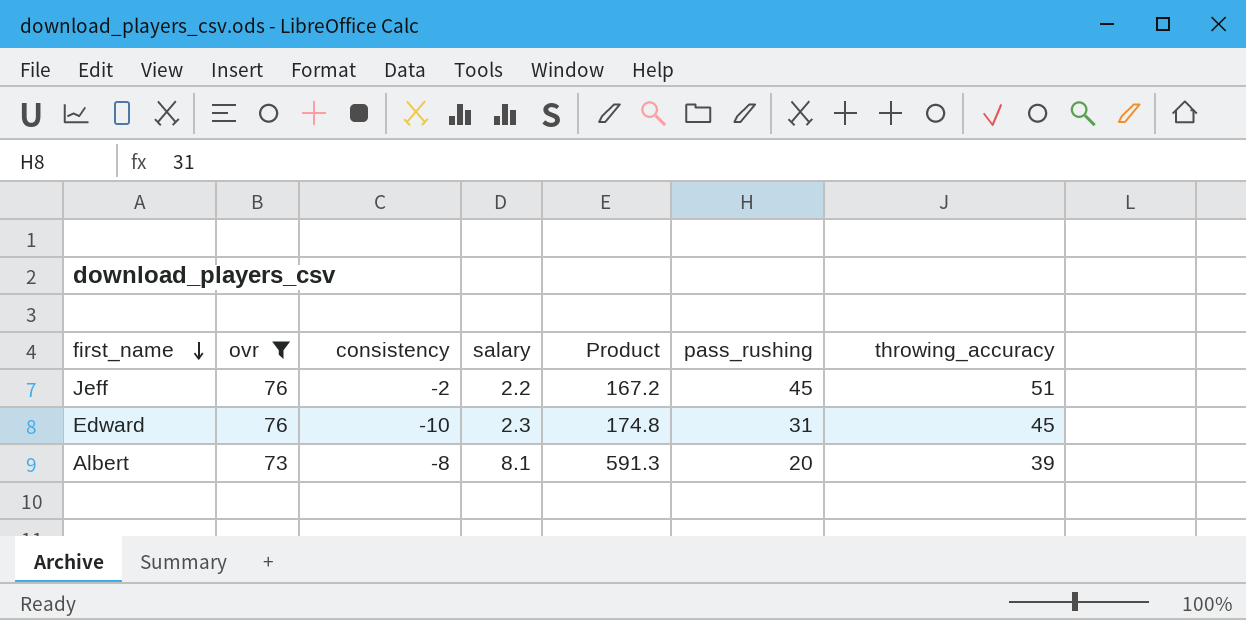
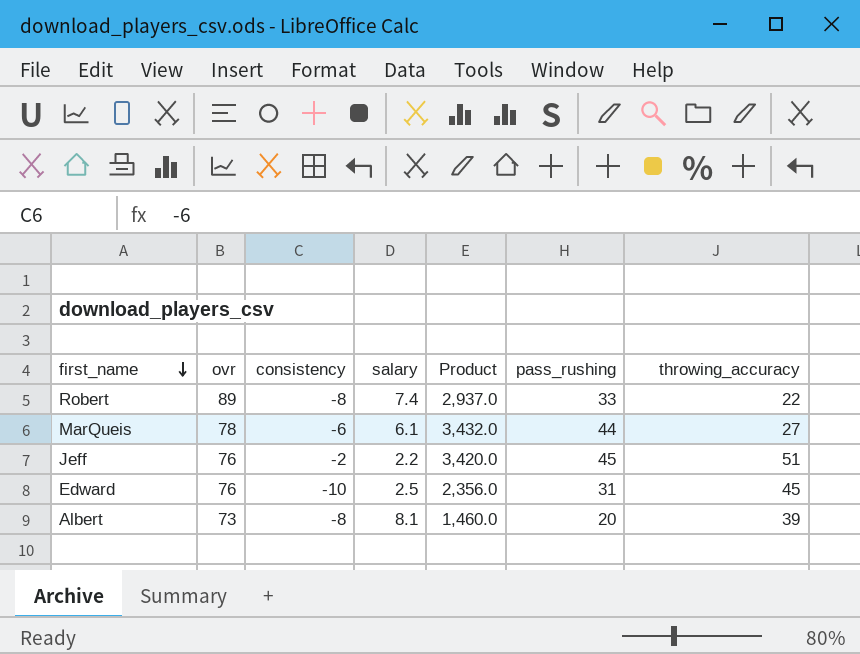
filter: ovr <= 76 -> none
column Product | formula: [ovr] * [salary] -> [ovr] * [pass_rushing]
Edward | salary: 2.3 -> 2.5

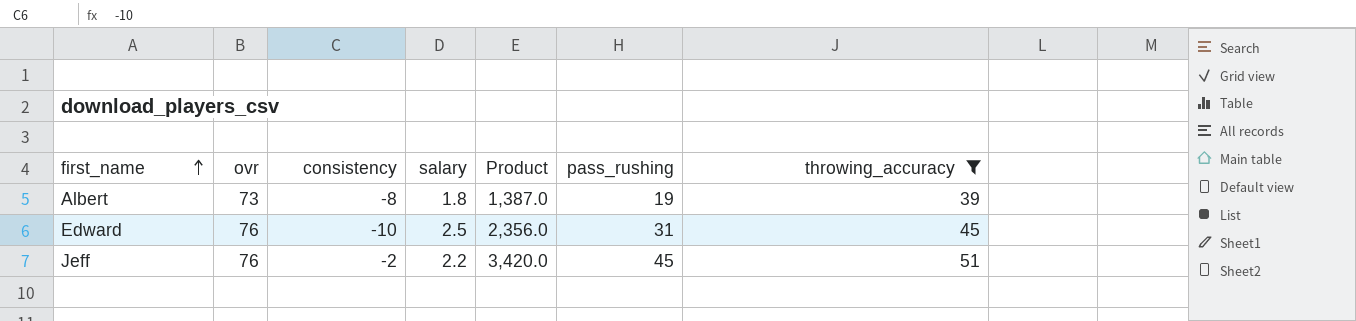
filter: none -> throwing_accuracy >= 39
row order: first_name descending -> first_name ascending
Albert | salary: 8.1 -> 1.8
Albert | Product: 1,460.0 -> 1,387.0
Albert | pass_rushing: 20 -> 19

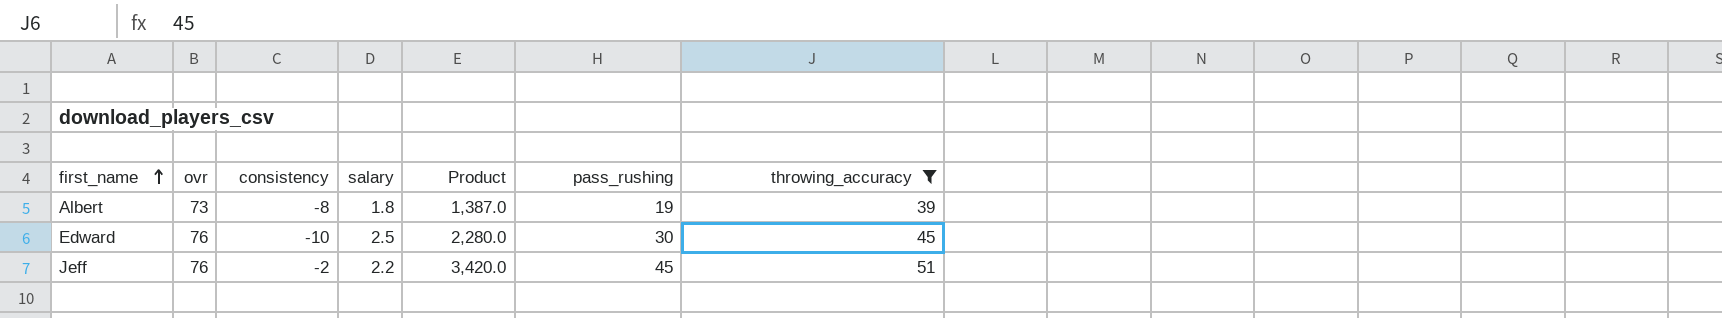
Edward | Product: 2,356.0 -> 2,280.0
Edward | pass_rushing: 31 -> 30

